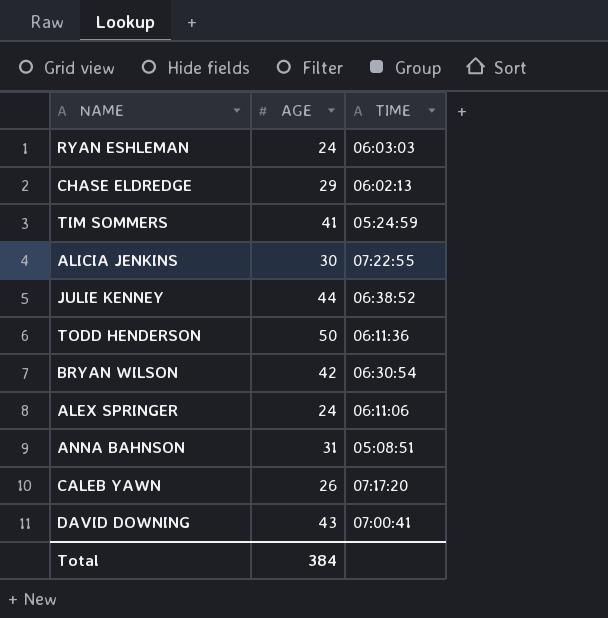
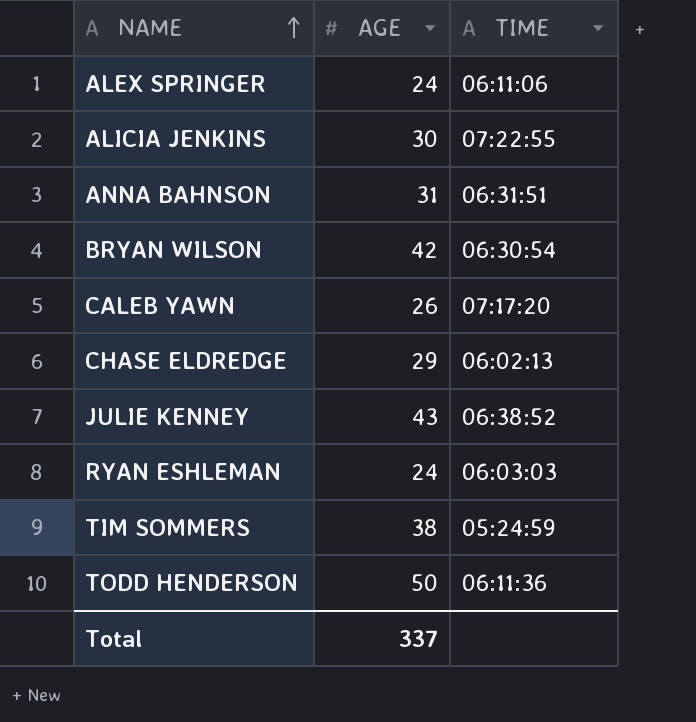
row order: none -> NAME ascending
row DAVID DOWNING: 43 | 07:00:41 -> none
ANNA BAHNSON | TIME: 05:08:51 -> 06:31:51
JULIE KENNEY | AGE: 44 -> 43
TIM SOMMERS | AGE: 41 -> 38
Total | AGE: 384 -> 337

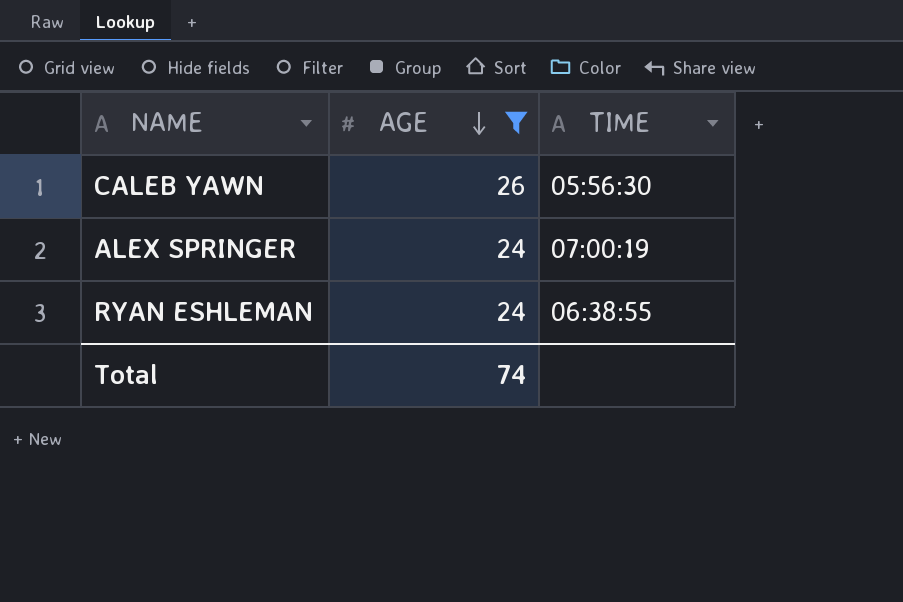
filter: none -> AGE <= 26
row order: NAME ascending -> AGE descending
CALEB YAWN | TIME: 07:17:20 -> 05:56:30
ALEX SPRINGER | TIME: 06:11:06 -> 07:00:19
RYAN ESHLEMAN | TIME: 06:03:03 -> 06:38:55
Total | AGE: 337 -> 74

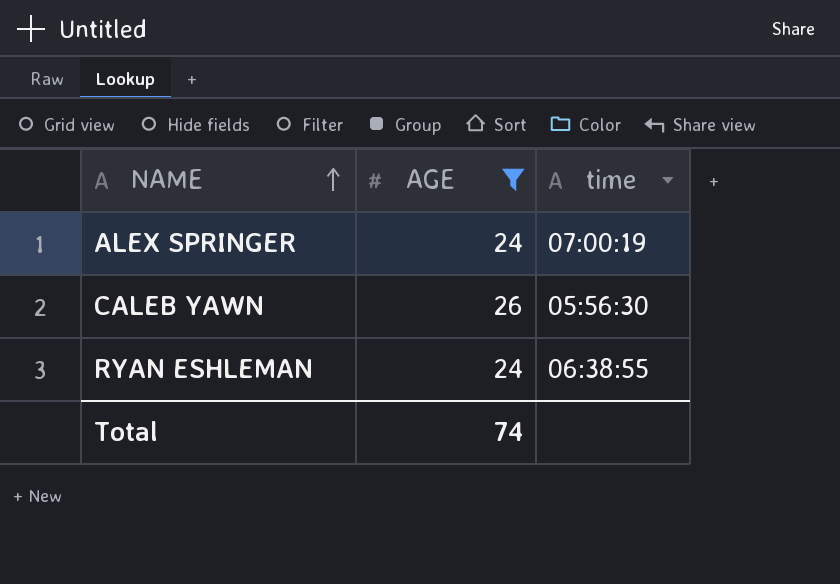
row order: AGE descending -> NAME ascending
column name: TIME -> time

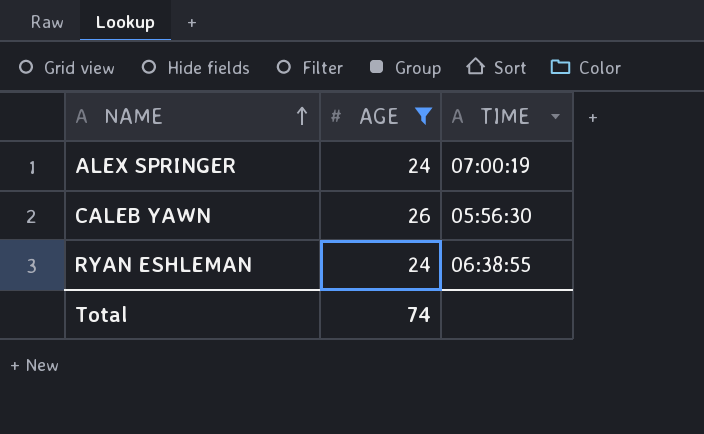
column name: time -> TIME

